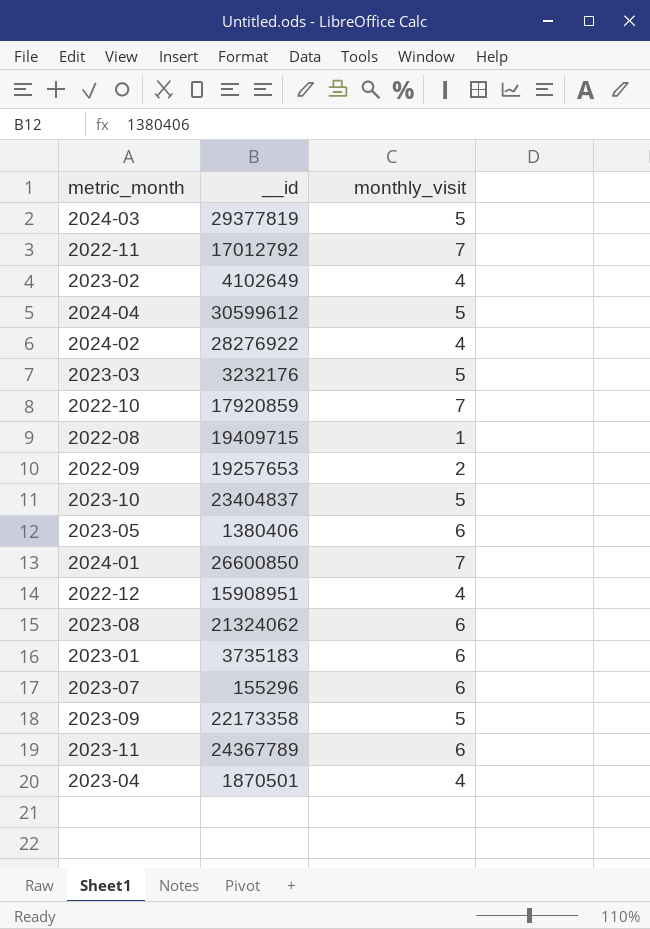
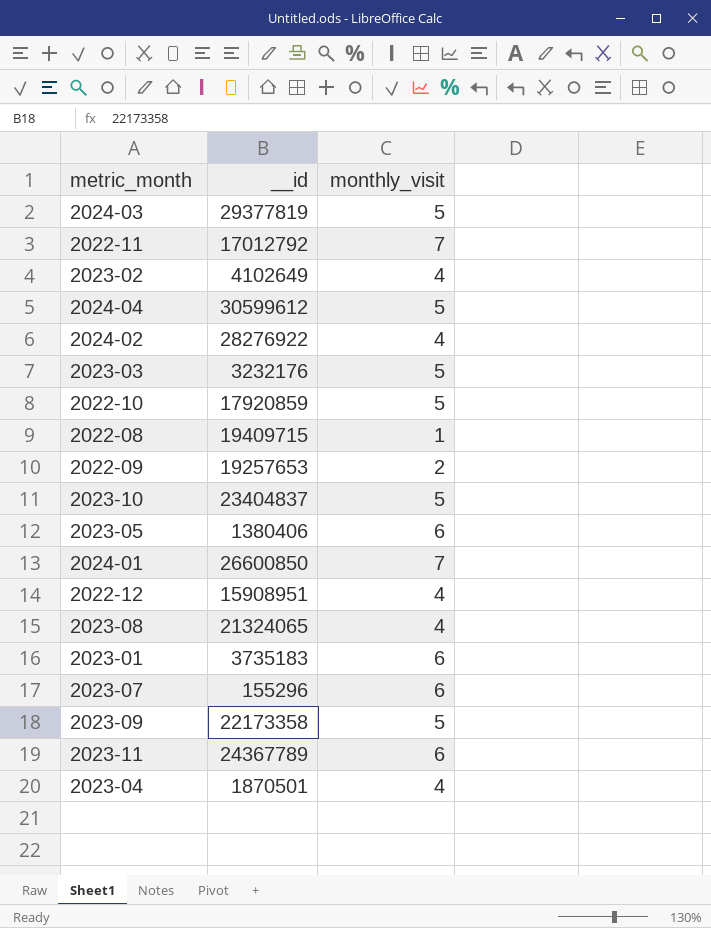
2022-10 | monthly_visit: 7 -> 5
2023-08 | __id: 21324062 -> 21324065
2023-08 | monthly_visit: 6 -> 4

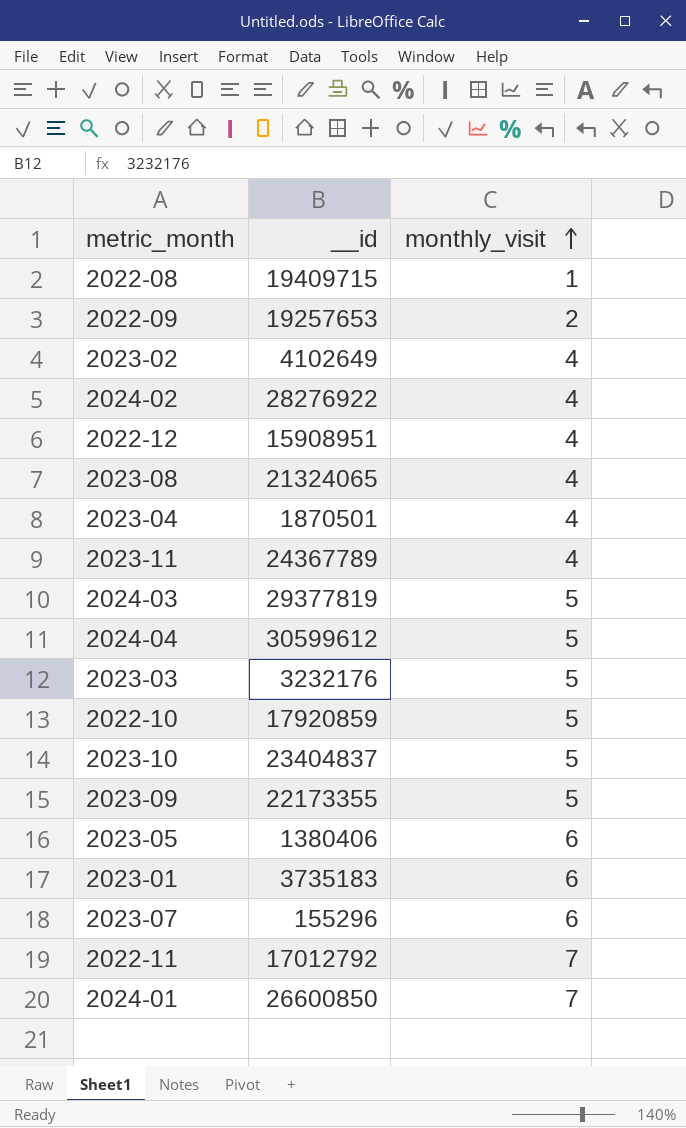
row order: none -> monthly_visit ascending
2023-11 | monthly_visit: 6 -> 4
2023-09 | __id: 22173358 -> 22173355

